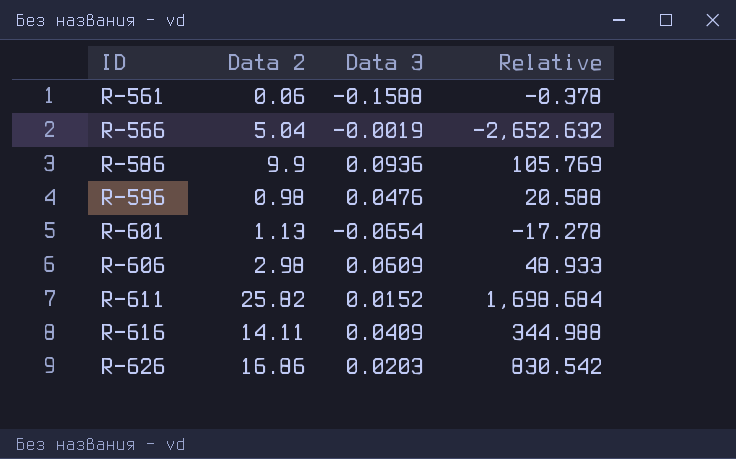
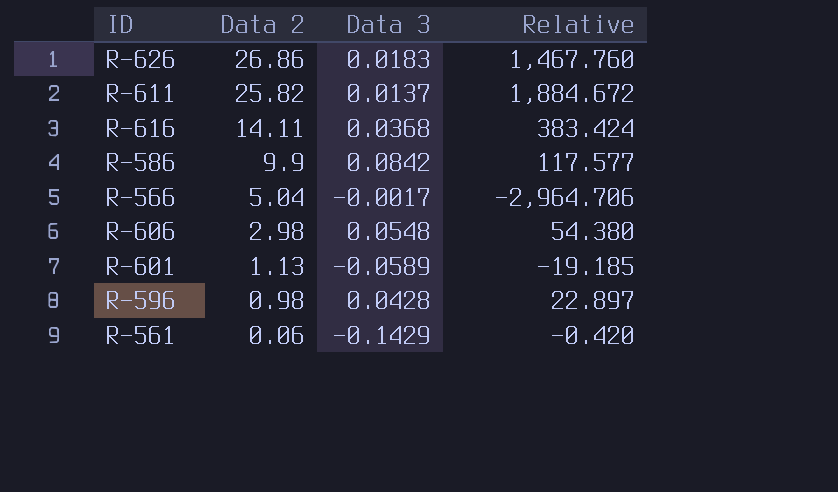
row order: ID ascending -> Data 2 descending
R-626 | Data 2: 16.86 -> 26.86
R-626 | Data 3: 0.0203 -> 0.0183
R-626 | Relative: 830.542 -> 1,467.760
R-611 | Data 3: 0.0152 -> 0.0137
R-611 | Relative: 1,698.684 -> 1,884.672
R-616 | Data 3: 0.0409 -> 0.0368
R-616 | Relative: 344.988 -> 383.424
R-586 | Data 3: 0.0936 -> 0.0842
R-586 | Relative: 105.769 -> 117.577
R-566 | Data 3: -0.0019 -> -0.0017
R-566 | Relative: -2,652.632 -> -2,964.706
R-606 | Data 3: 0.0609 -> 0.0548
R-606 | Relative: 48.933 -> 54.380
R-601 | Data 3: -0.0654 -> -0.0589
R-601 | Relative: -17.278 -> -19.185
R-596 | Data 3: 0.0476 -> 0.0428
R-596 | Relative: 20.588 -> 22.897
R-561 | Data 3: -0.1588 -> -0.1429
R-561 | Relative: -0.378 -> -0.420

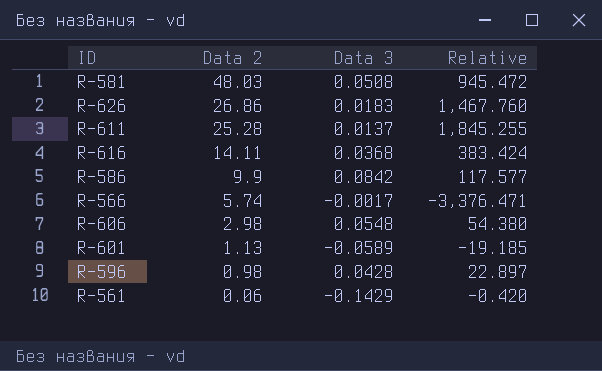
row R-581: none -> 48.03 | 0.0508 | 945.472
R-611 | Data 2: 25.82 -> 25.28
R-611 | Relative: 1,884.672 -> 1,845.255
R-566 | Data 2: 5.04 -> 5.74
R-566 | Relative: -2,964.706 -> -3,376.471

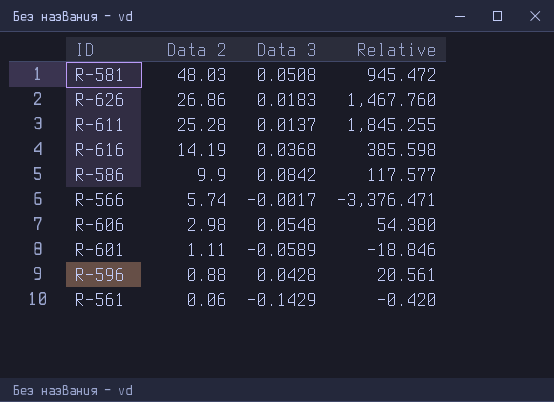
R-616 | Data 2: 14.11 -> 14.19
R-616 | Relative: 383.424 -> 385.598
R-601 | Data 2: 1.13 -> 1.11
R-601 | Relative: -19.185 -> -18.846
R-596 | Data 2: 0.98 -> 0.88
R-596 | Relative: 22.897 -> 20.561

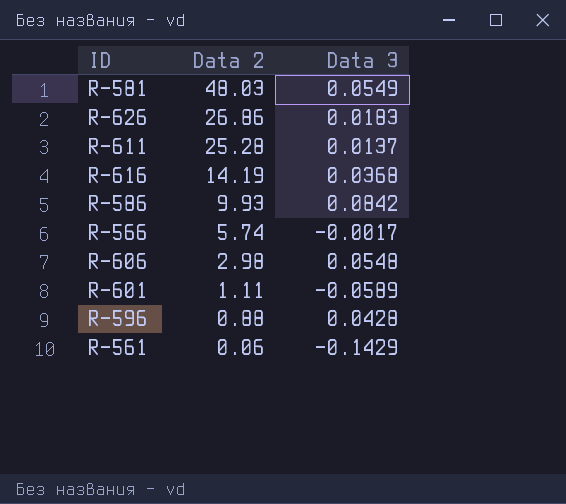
column Relative | formula: [Data 2] / [Data 3] -> none
R-581 | Data 3: 0.0508 -> 0.0549
R-586 | Data 2: 9.9 -> 9.93

